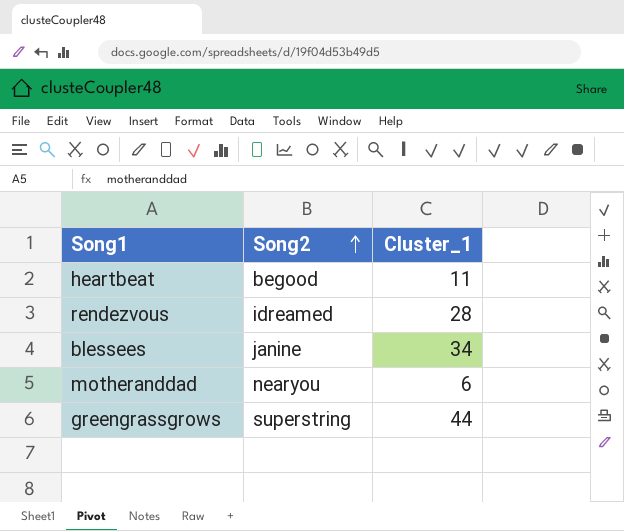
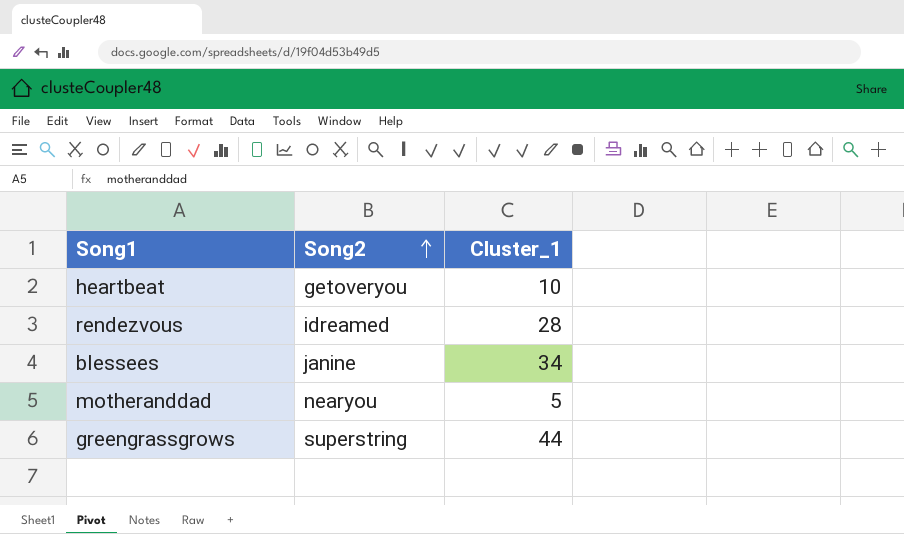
heartbeat | Song2: begood -> getoveryou
heartbeat | Cluster_1: 11 -> 10
motheranddad | Cluster_1: 6 -> 5

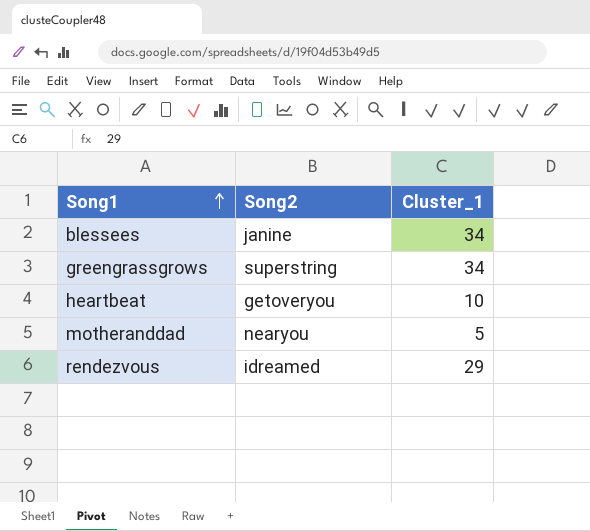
row order: Song2 ascending -> Song1 ascending
greengrassgrows | Cluster_1: 44 -> 34
rendezvous | Cluster_1: 28 -> 29

